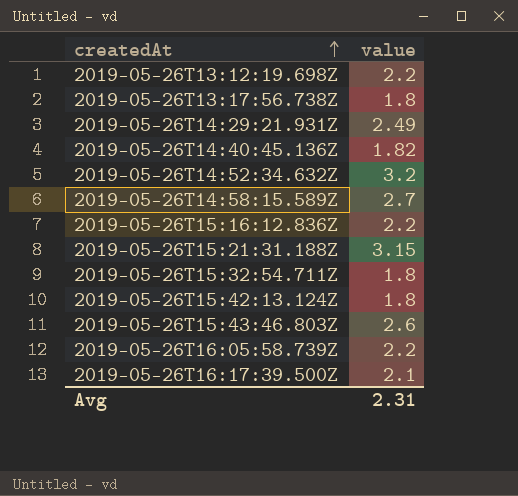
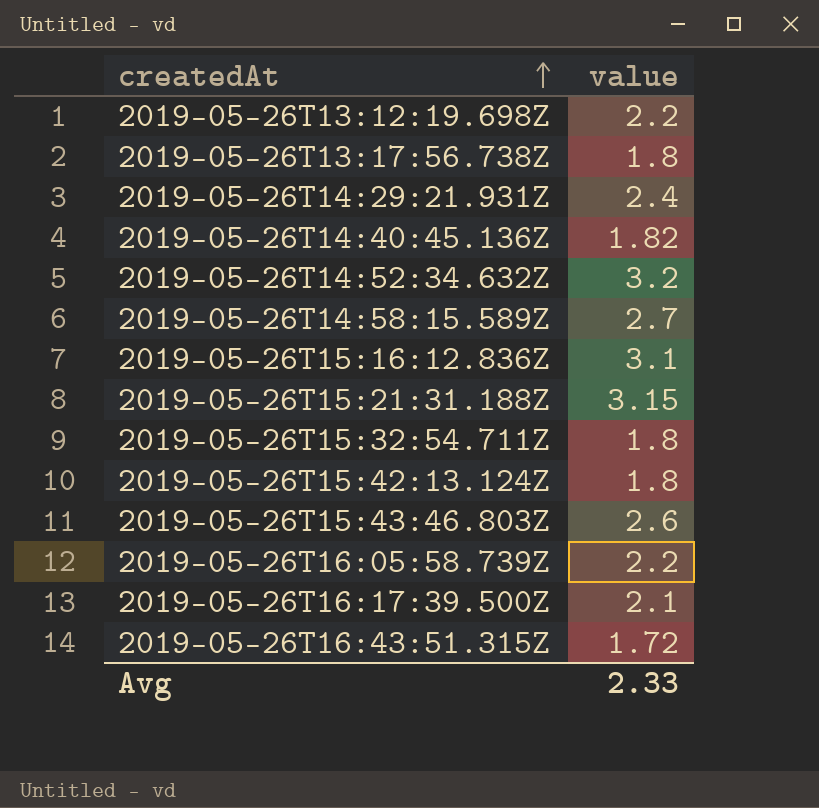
2019-05-26T14:29:21.931Z | value: 2.49 -> 2.4
2019-05-26T15:16:12.836Z | value: 2.2 -> 3.1
row 2019-05-26T16:43:51.315Z: none -> 1.72
Avg | value: 2.31 -> 2.33

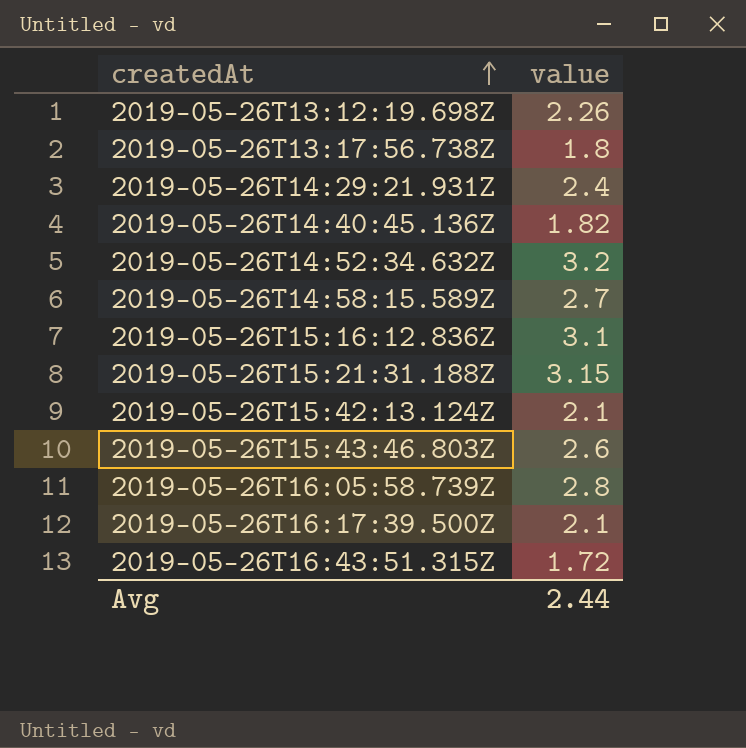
row 2019-05-26T15:32:54.711Z: 1.8 -> none
2019-05-26T13:12:19.698Z | value: 2.2 -> 2.26
2019-05-26T15:42:13.124Z | value: 1.8 -> 2.1
2019-05-26T16:05:58.739Z | value: 2.2 -> 2.8
Avg | value: 2.33 -> 2.44

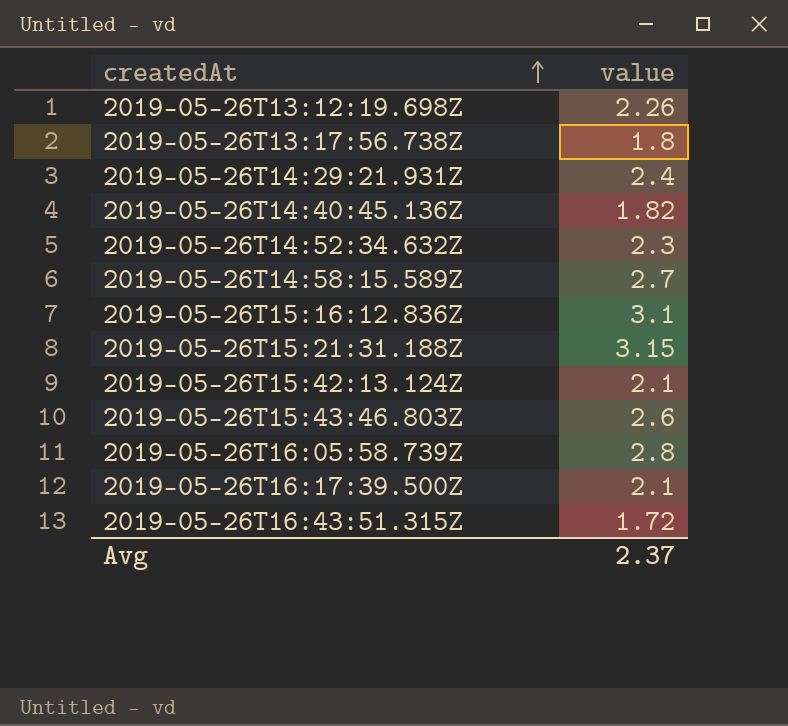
2019-05-26T14:52:34.632Z | value: 3.2 -> 2.3
Avg | value: 2.44 -> 2.37

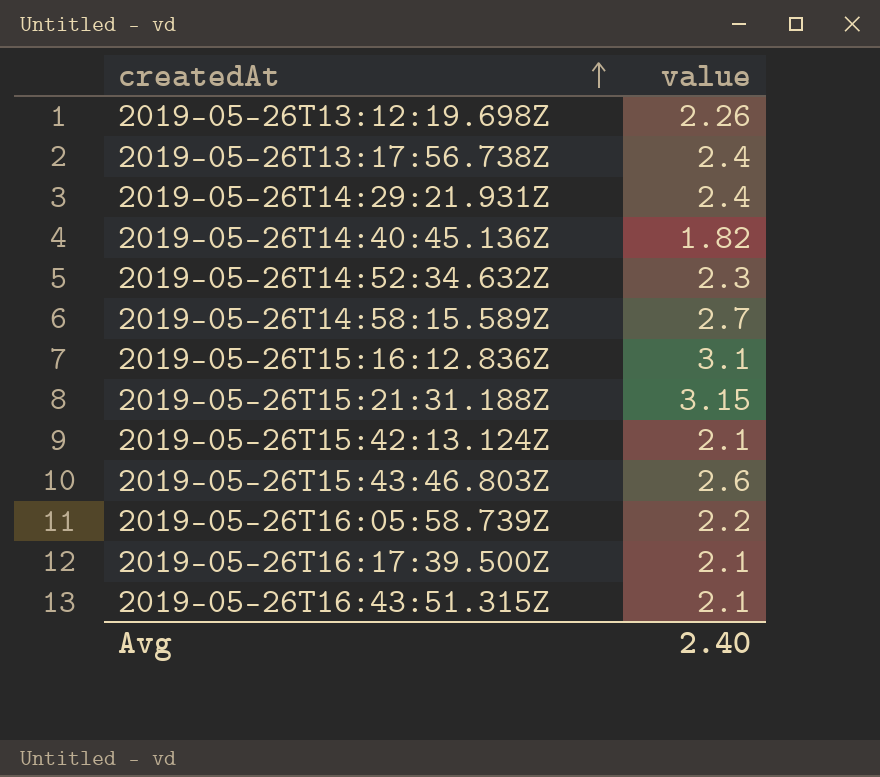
2019-05-26T13:17:56.738Z | value: 1.8 -> 2.4
2019-05-26T16:05:58.739Z | value: 2.8 -> 2.2
2019-05-26T16:43:51.315Z | value: 1.72 -> 2.1
Avg | value: 2.37 -> 2.40

